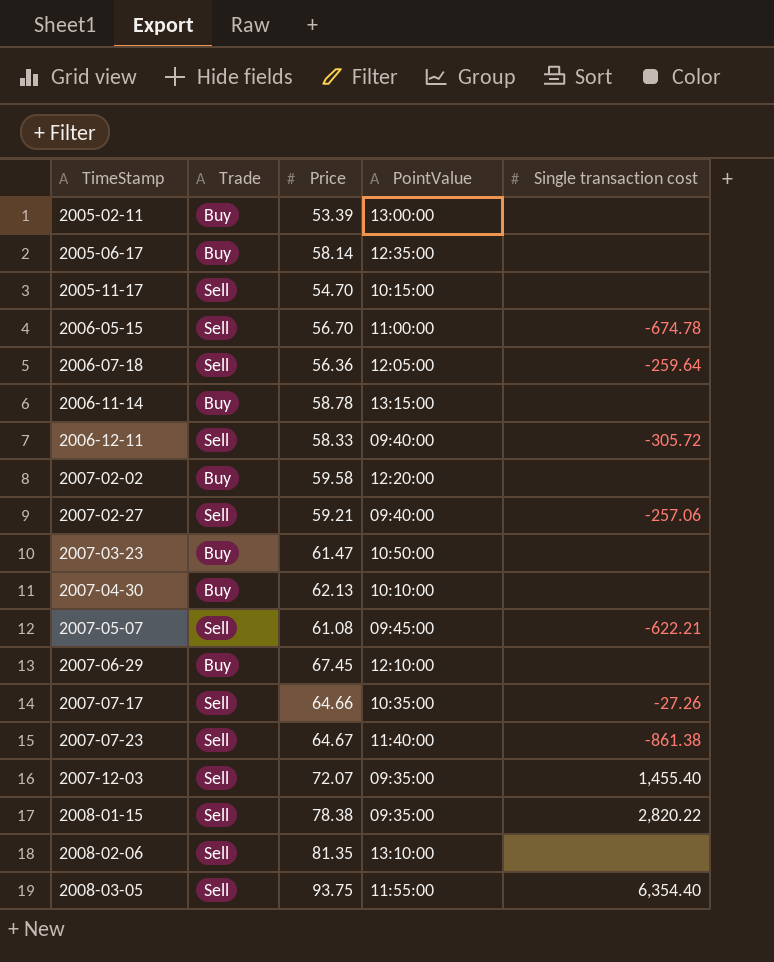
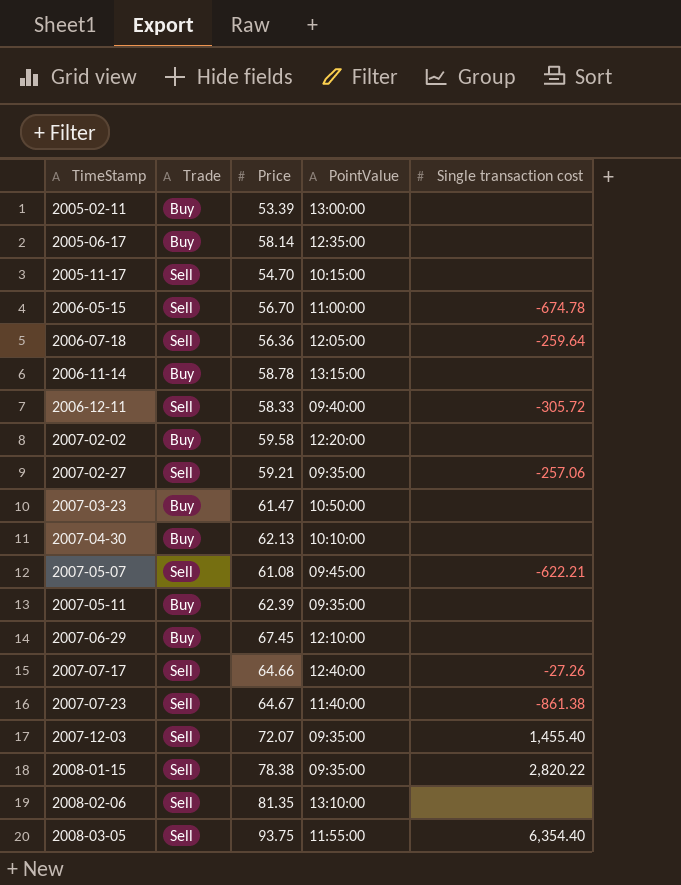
2007-02-27 | PointValue: 09:40:00 -> 09:35:00
row 2007-05-11: none -> Buy | 62.39 | 09:35:00 | none
2007-07-17 | PointValue: 10:35:00 -> 12:40:00

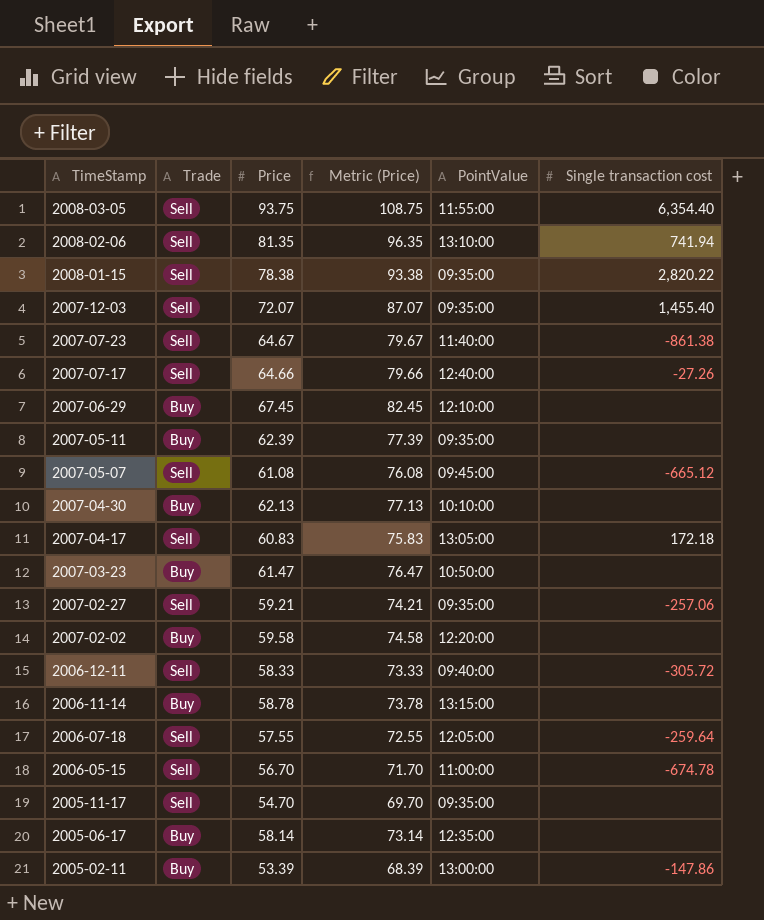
row order: TimeStamp ascending -> TimeStamp descending
column Metric (Price) | formula: none -> [Price] + 15
2008-02-06 | Single transaction cost: none -> 741.94
2007-05-07 | Single transaction cost: -622.21 -> -665.12
row 2007-04-17: none -> Sell | 60.83 | 75.83 | 13:05:00 | 172.18
2006-07-18 | Price: 56.36 -> 57.55
2005-11-17 | PointValue: 10:15:00 -> 09:35:00
2005-02-11 | Single transaction cost: none -> -147.86

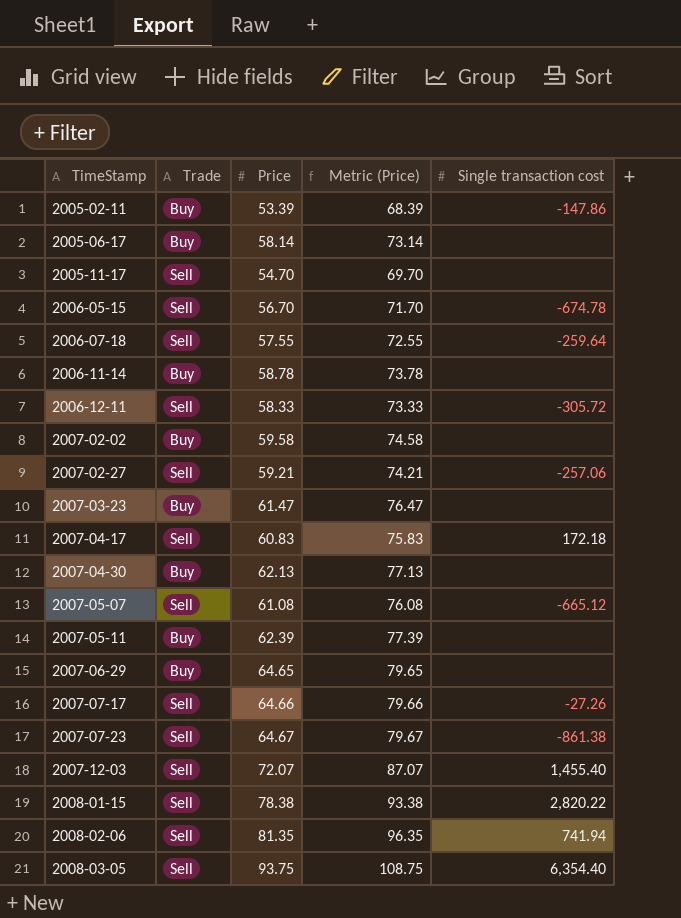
row order: TimeStamp descending -> TimeStamp ascending
column PointValue | position: 5 -> none
2007-06-29 | Price: 67.45 -> 64.65
2007-06-29 | Metric (Price): 82.45 -> 79.65

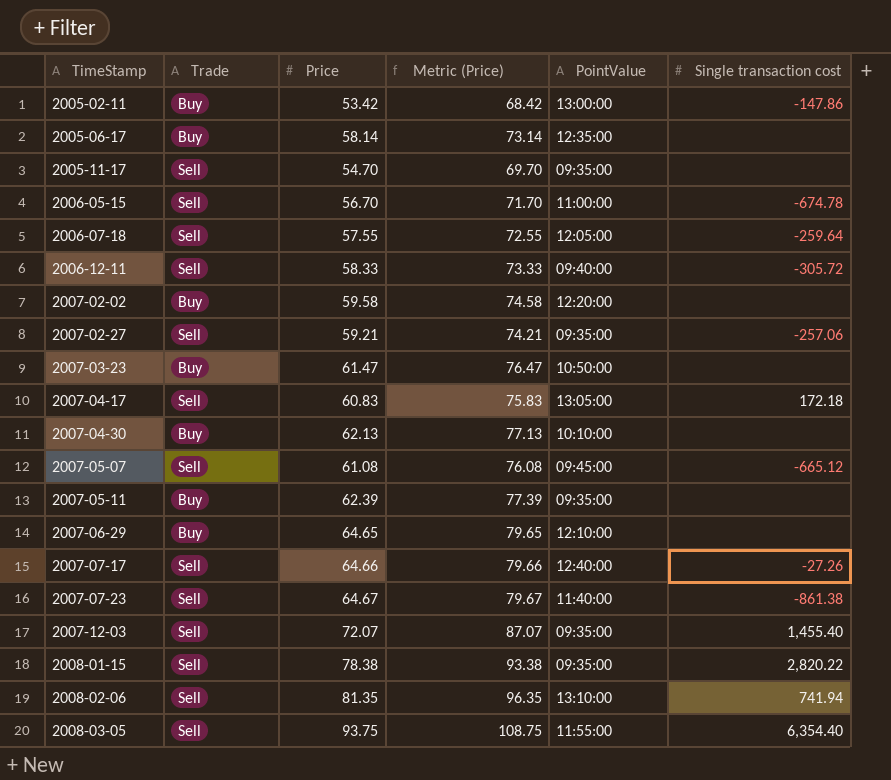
column PointValue | position: none -> 5
row 2006-11-14: Buy | 58.78 | 73.78 | none -> none
2005-02-11 | Price: 53.39 -> 53.42
2005-02-11 | Metric (Price): 68.39 -> 68.42

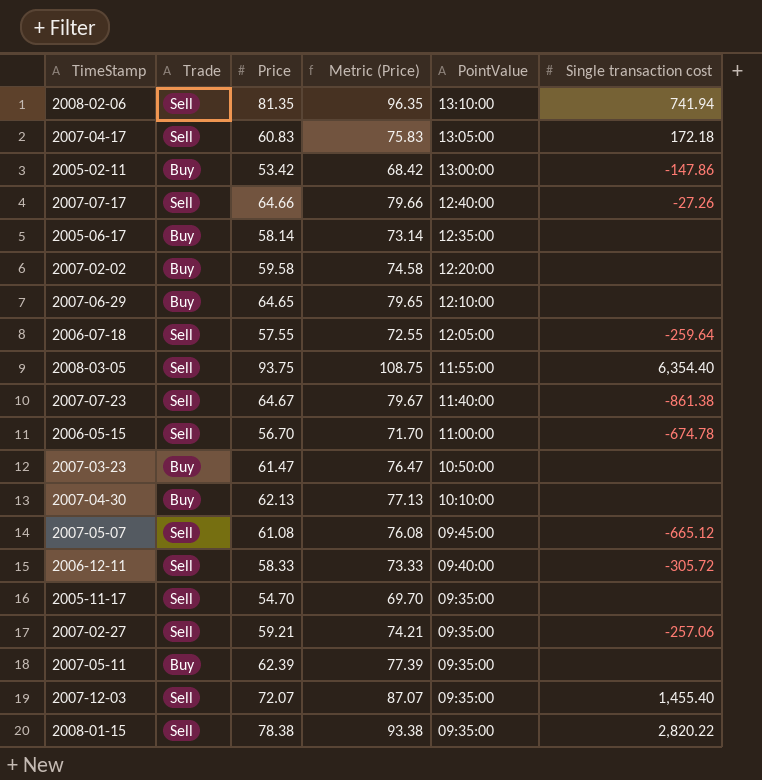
row order: TimeStamp ascending -> PointValue descending

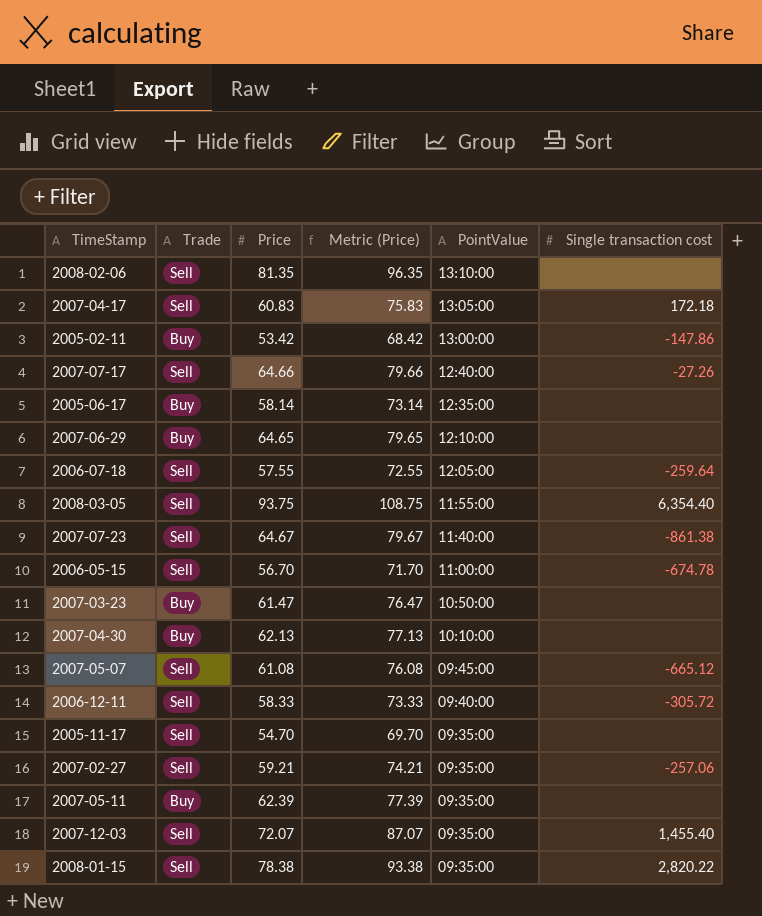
row 2007-02-02: Buy | 59.58 | 74.58 | 12:20:00 | none -> none
2008-02-06 | Single transaction cost: 741.94 -> none

